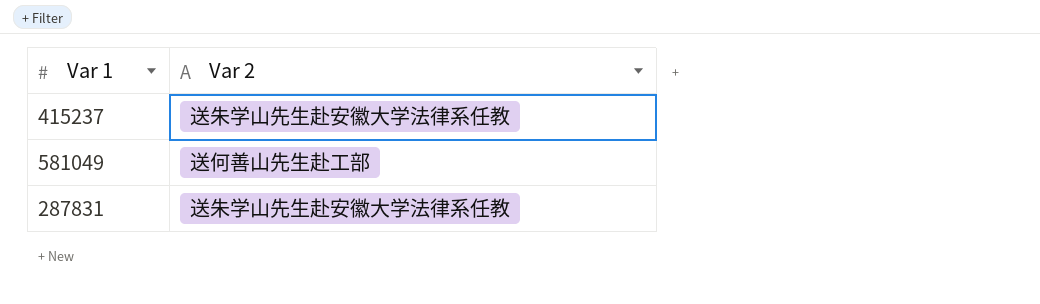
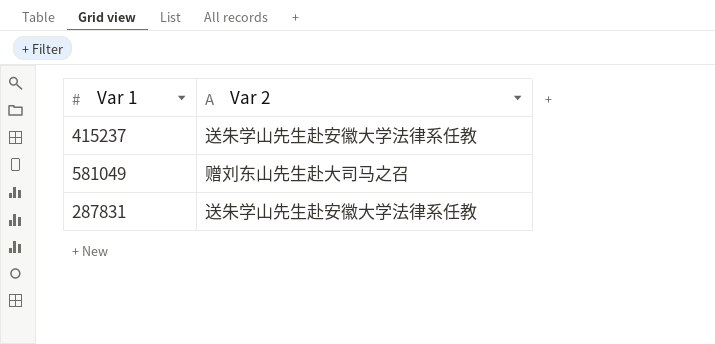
581049 | Var 2: 送何善山先生赴工部 -> 赠刘东山先生赴大司马之召

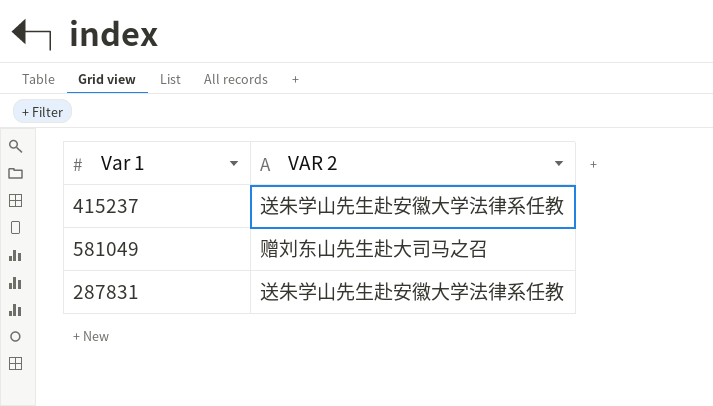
column name: Var 2 -> VAR 2

